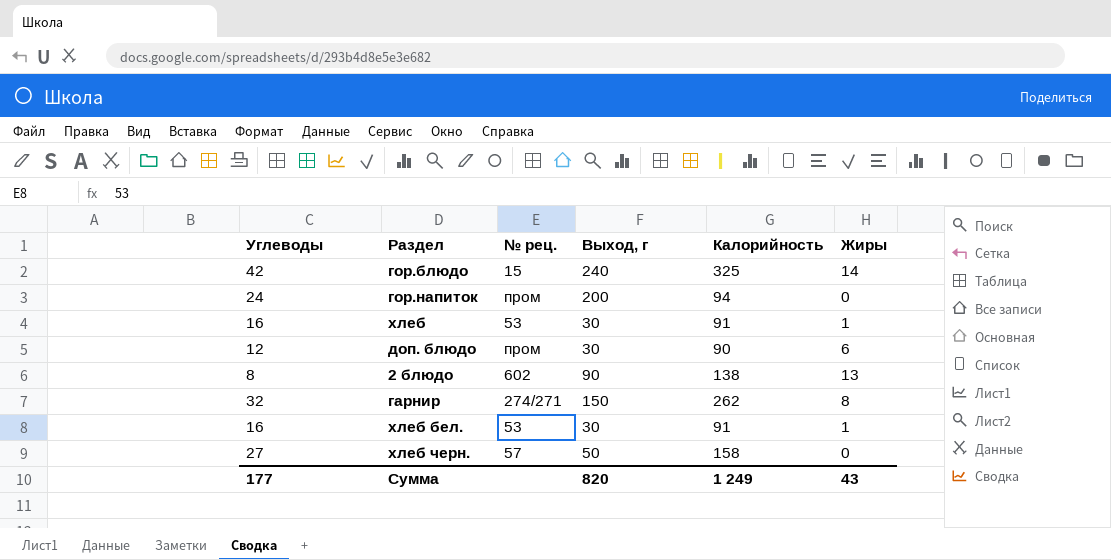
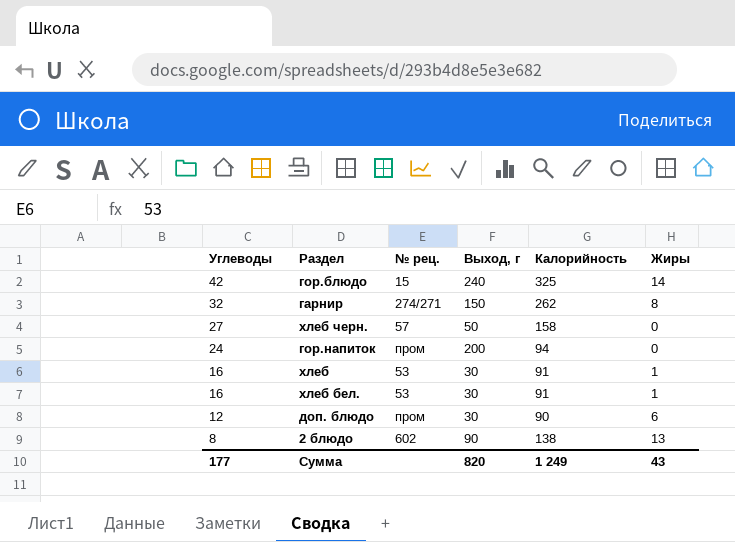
row order: none -> Углеводы descending

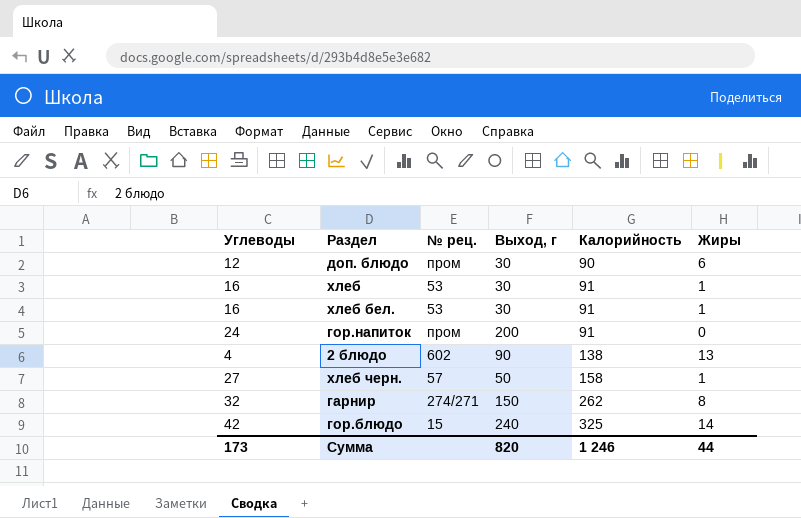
row order: Углеводы descending -> Калорийность ascending
гор.напиток | Калорийность: 94 -> 91
2 блюдо | Углеводы: 8 -> 4
хлеб черн. | Жиры: 0 -> 1
Сумма | Углеводы: 177 -> 173
Сумма | Калорийность: 1 249 -> 1 246
Сумма | Жиры: 43 -> 44

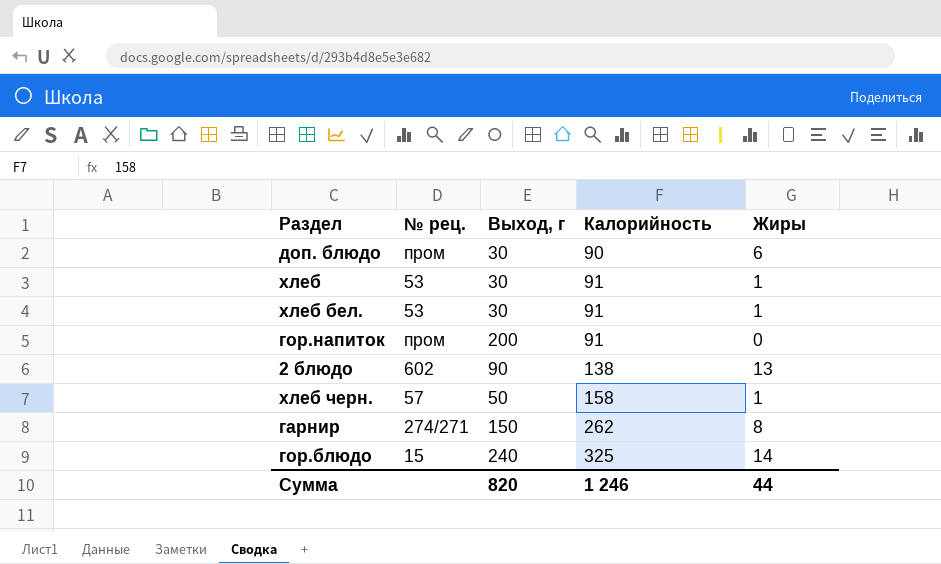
column Углеводы | position: 1 -> none

